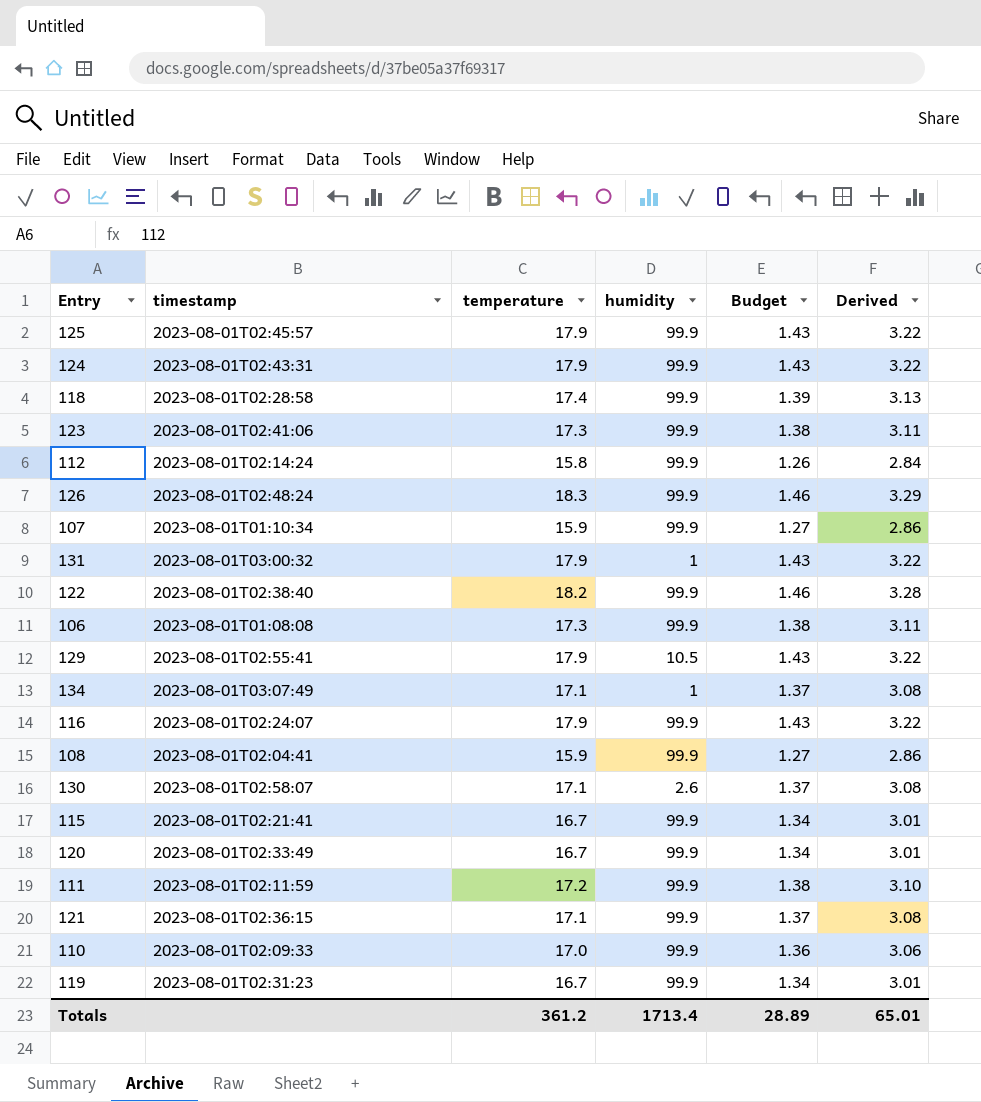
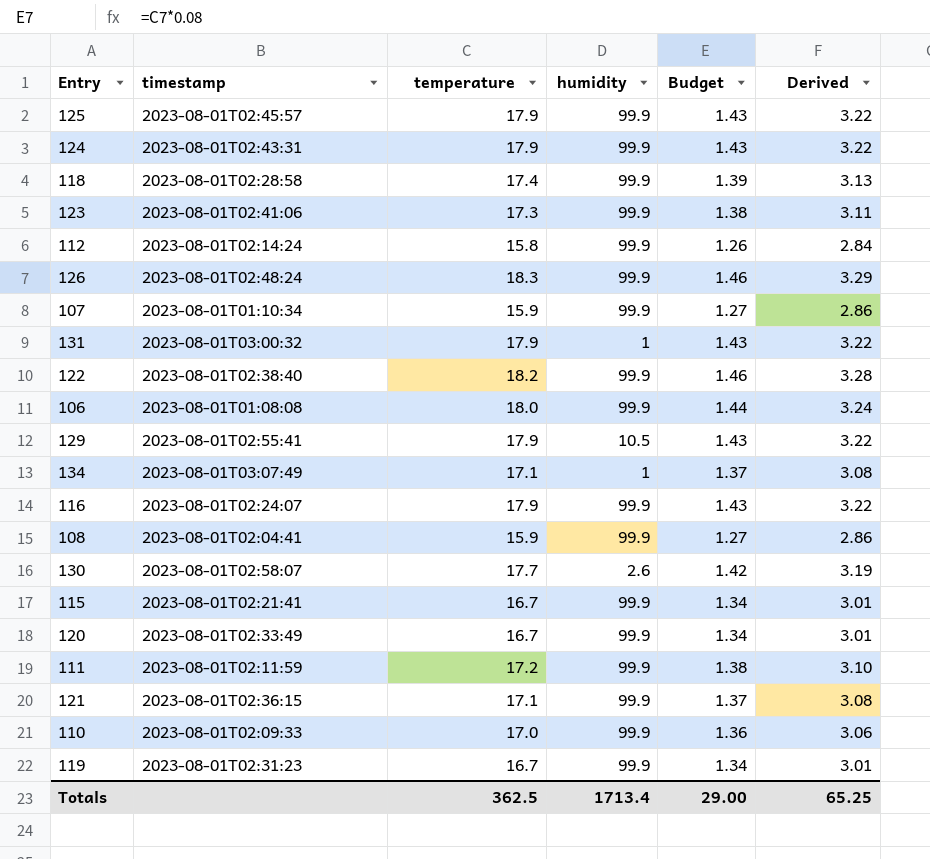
106 | temperature: 17.3 -> 18.0
106 | Budget: 1.38 -> 1.44
106 | Derived: 3.11 -> 3.24
130 | temperature: 17.1 -> 17.7
130 | Budget: 1.37 -> 1.42
130 | Derived: 3.08 -> 3.19
Totals | temperature: 361.2 -> 362.5
Totals | Budget: 28.89 -> 29.00
Totals | Derived: 65.01 -> 65.25

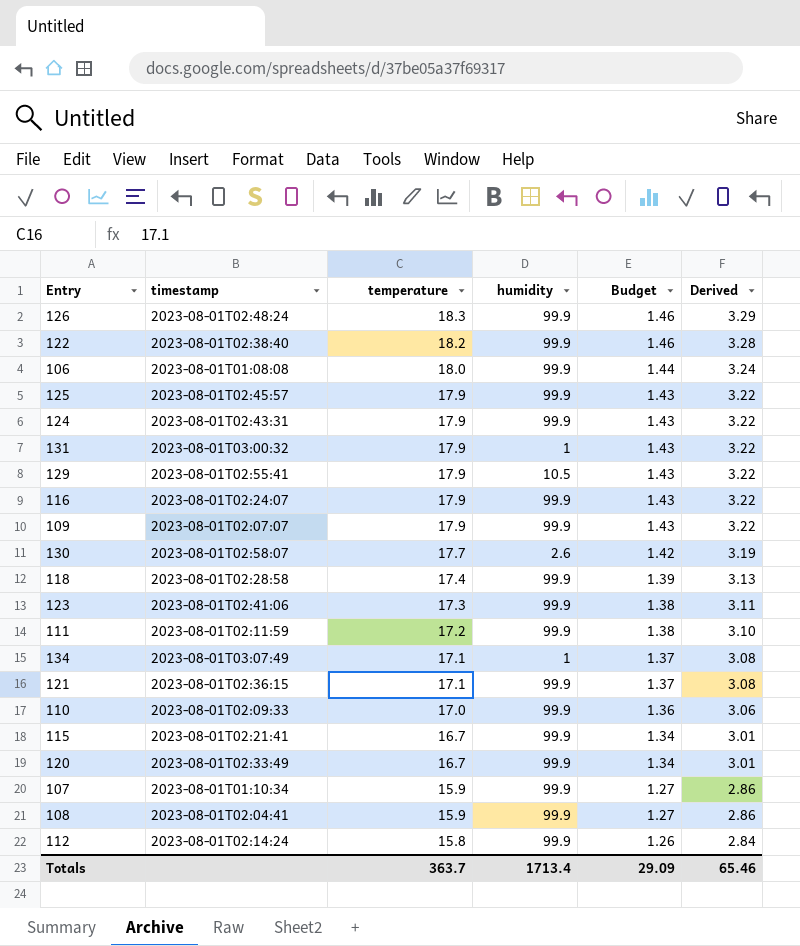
row order: none -> temperature descending
row 119: 2023-08-01T02:31:23 | 16.7 | 99.9 | 1.34 | 3.01 -> none
row 109: none -> 2023-08-01T02:07:07 | 17.9 | 99.9 | 1.43 | 3.22
Totals | temperature: 362.5 -> 363.7
Totals | Budget: 29.00 -> 29.09
Totals | Derived: 65.25 -> 65.46

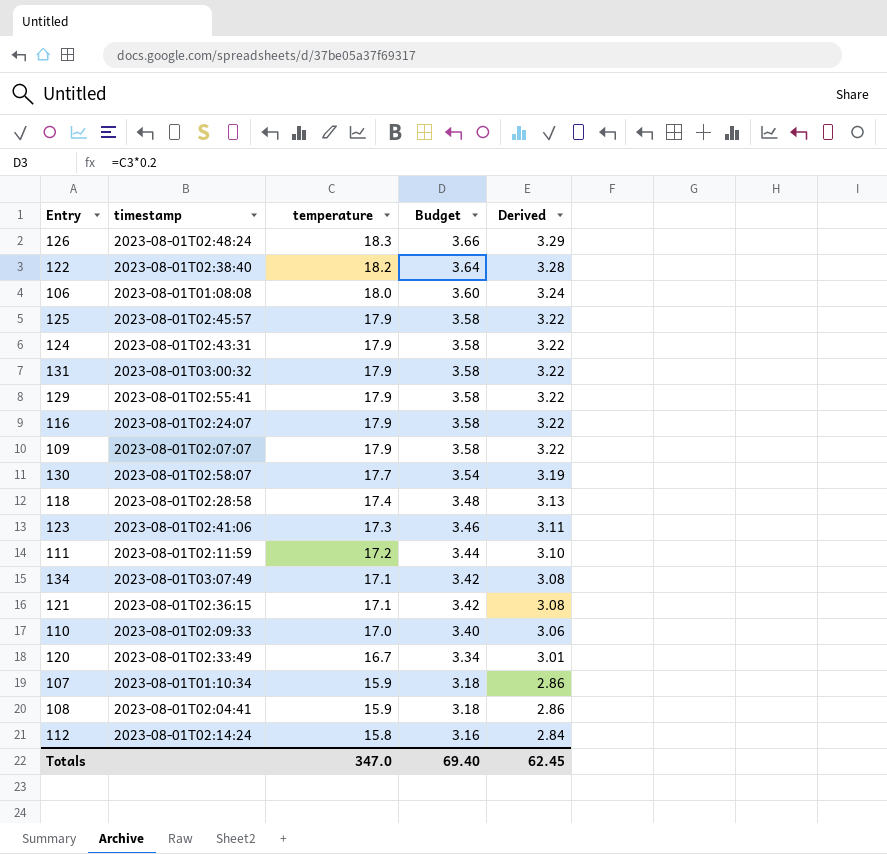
column humidity | position: 4 -> none
column Budget | formula: [temperature] * 0.08 -> [temperature] * 0.2
row 115: 2023-08-01T02:21:41 | 16.7 | 99.9 | 1.34 | 3.01 -> none
Totals | temperature: 363.7 -> 347.0
Totals | Budget: 29.09 -> 69.40
Totals | Derived: 65.46 -> 62.45

